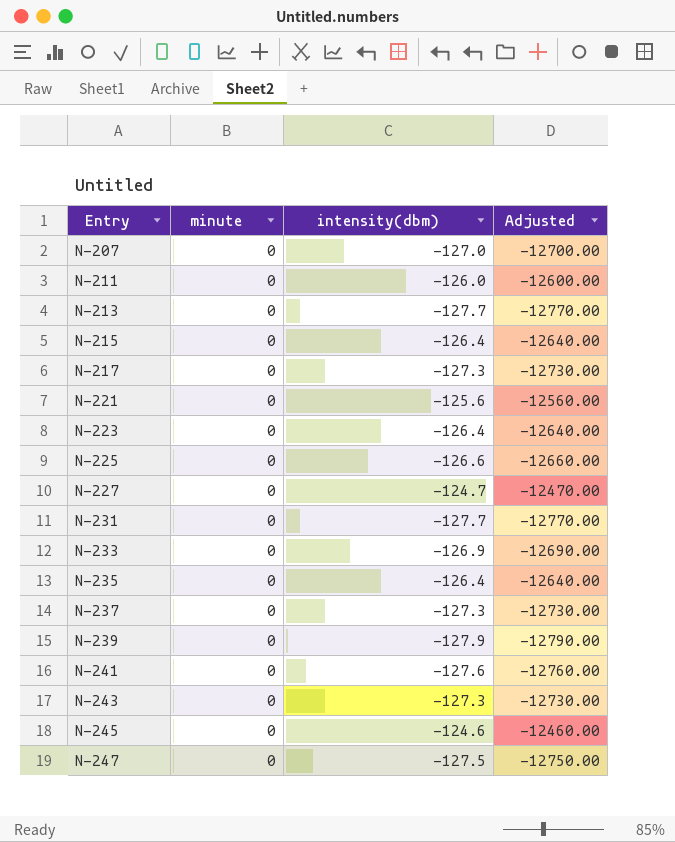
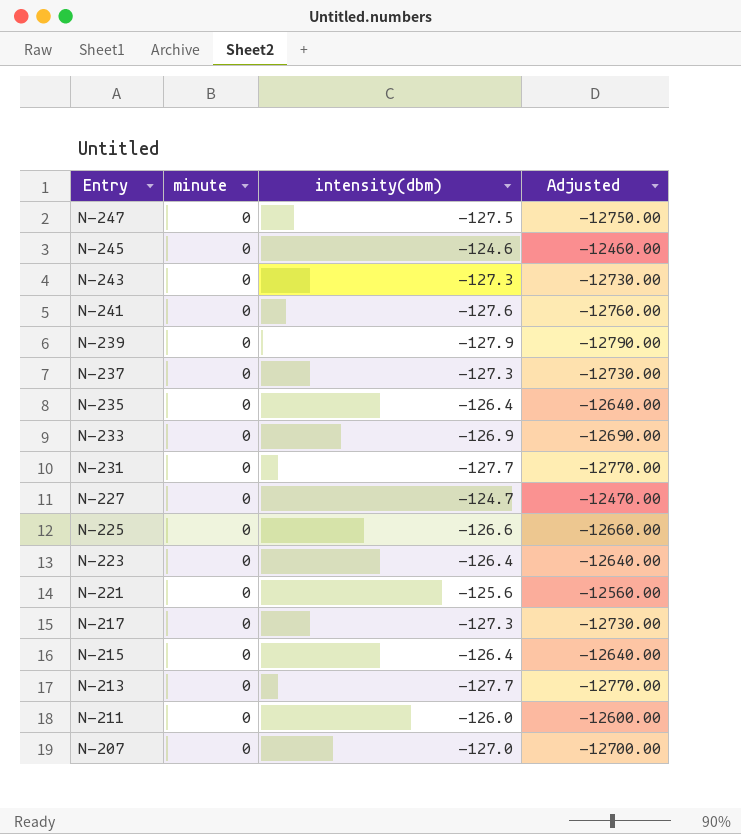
row order: Entry ascending -> Entry descending

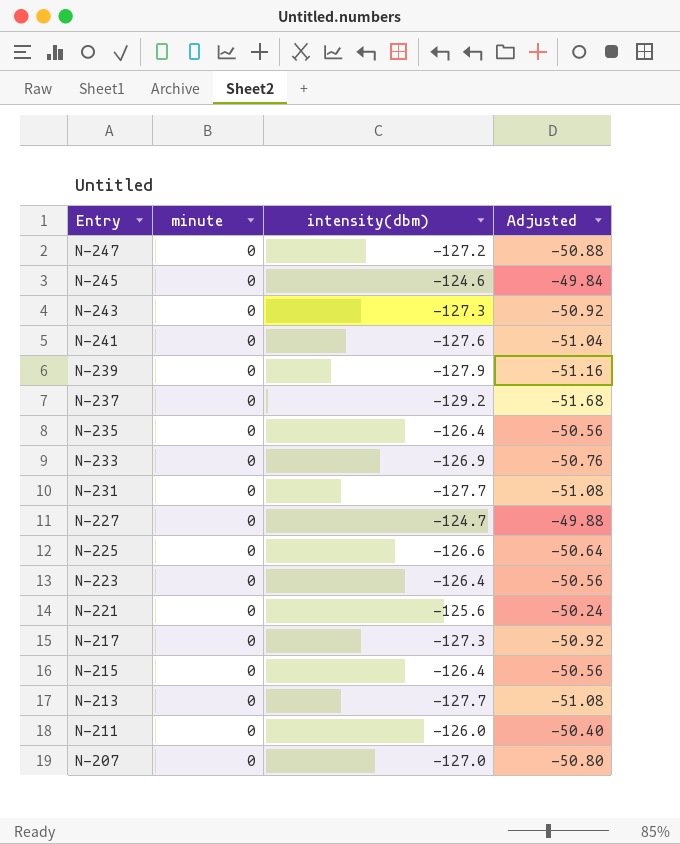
column Adjusted | formula: [intensity(dbm)] * 100 -> [intensity(dbm)] * 0.4
N-247 | intensity(dbm): -127.5 -> -127.2
N-237 | intensity(dbm): -127.3 -> -129.2

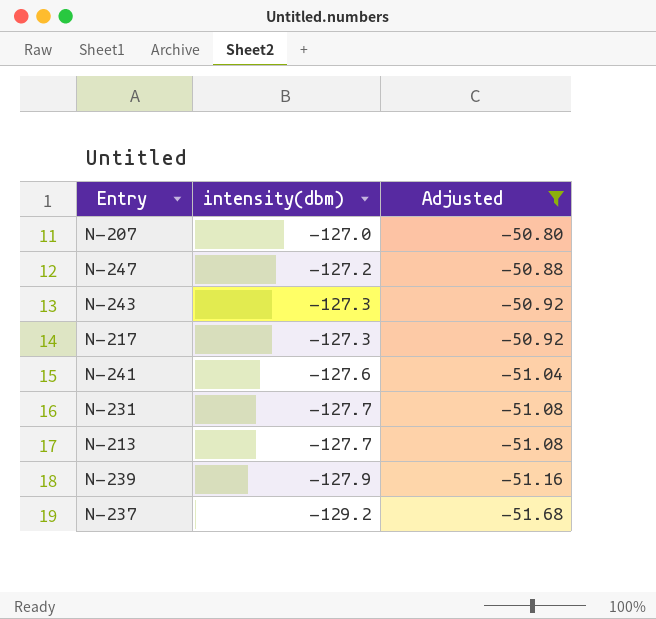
filter: none -> Adjusted <= -50.80
row order: Entry descending -> intensity(dbm) descending
column minute | position: 2 -> none

